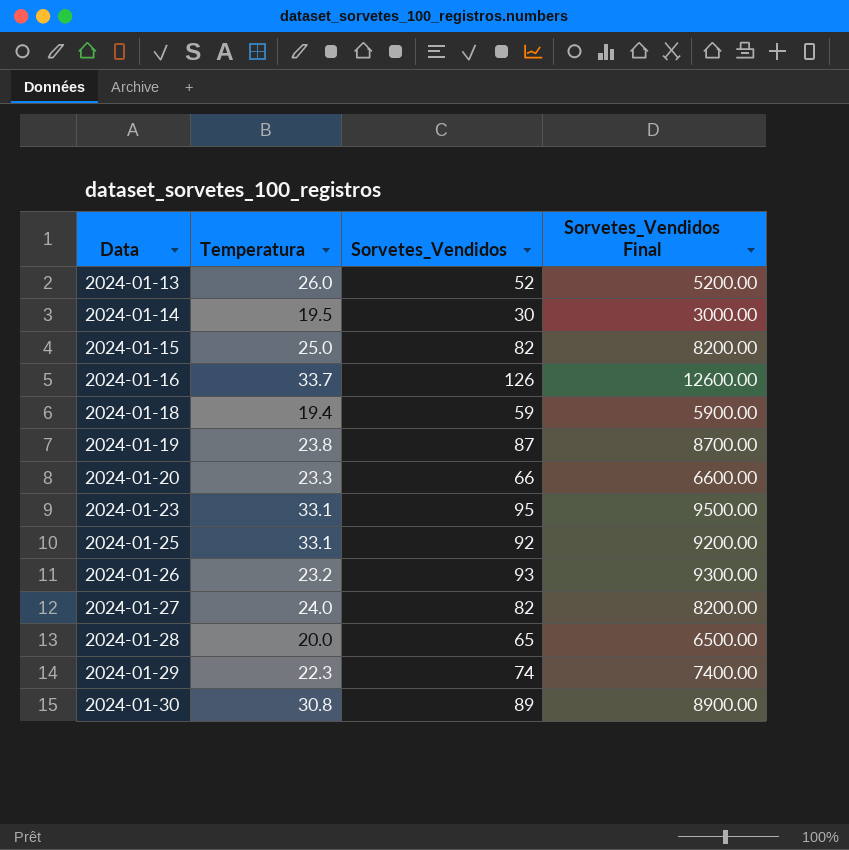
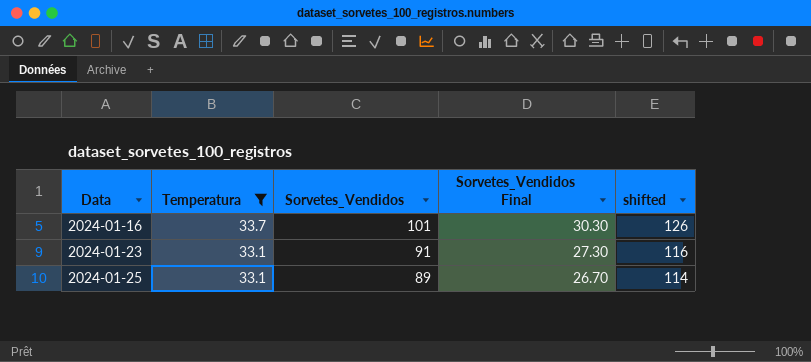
filter: none -> Temperatura >= 33.1
column Sorvetes_Vendidos Final | formula: [Sorvetes_Vendidos] * 100 -> [Sorvetes_Vendidos] * 0.3
column shifted | formula: none -> [Sorvetes_Vendidos] + 25
2024-01-16 | Sorvetes_Vendidos: 126 -> 101
2024-01-23 | Sorvetes_Vendidos: 95 -> 91
2024-01-25 | Sorvetes_Vendidos: 92 -> 89

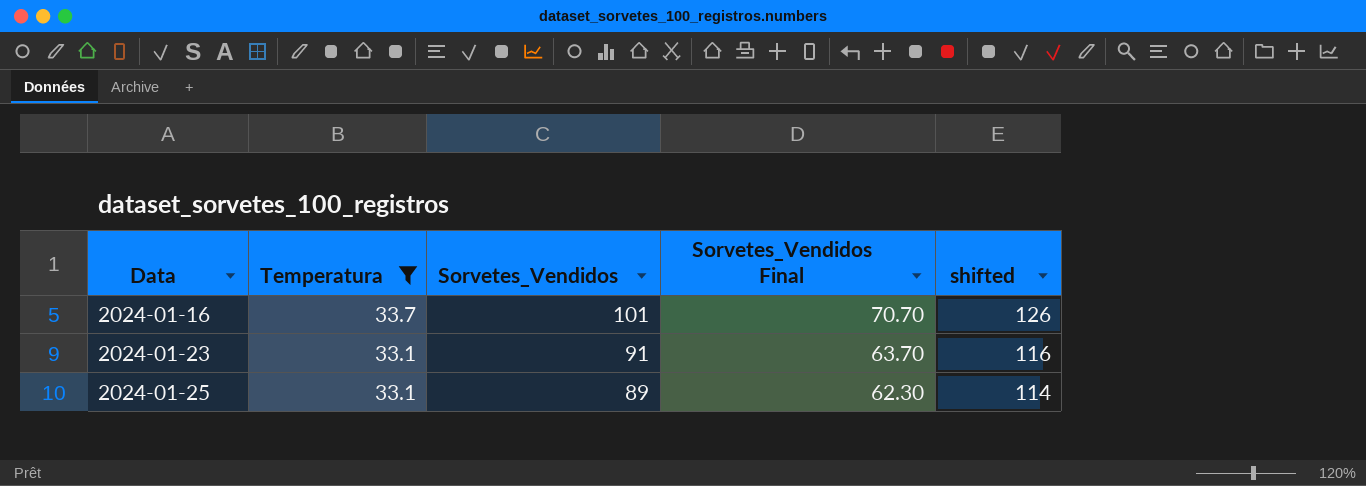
column Sorvetes_Vendidos Final | formula: [Sorvetes_Vendidos] * 0.3 -> [Sorvetes_Vendidos] * 0.7

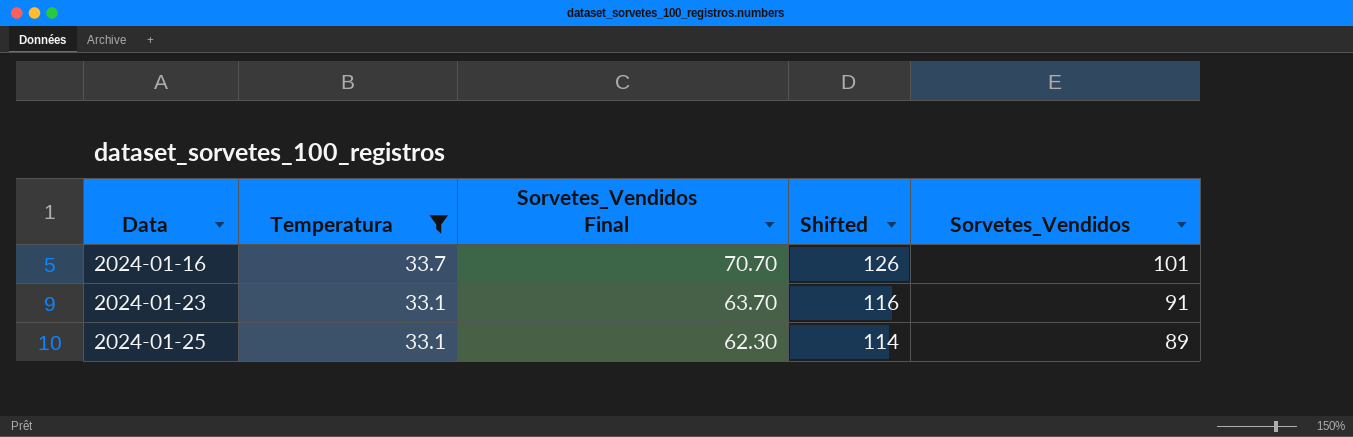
column name: shifted -> Shifted
column Sorvetes_Vendidos | position: 3 -> 5

